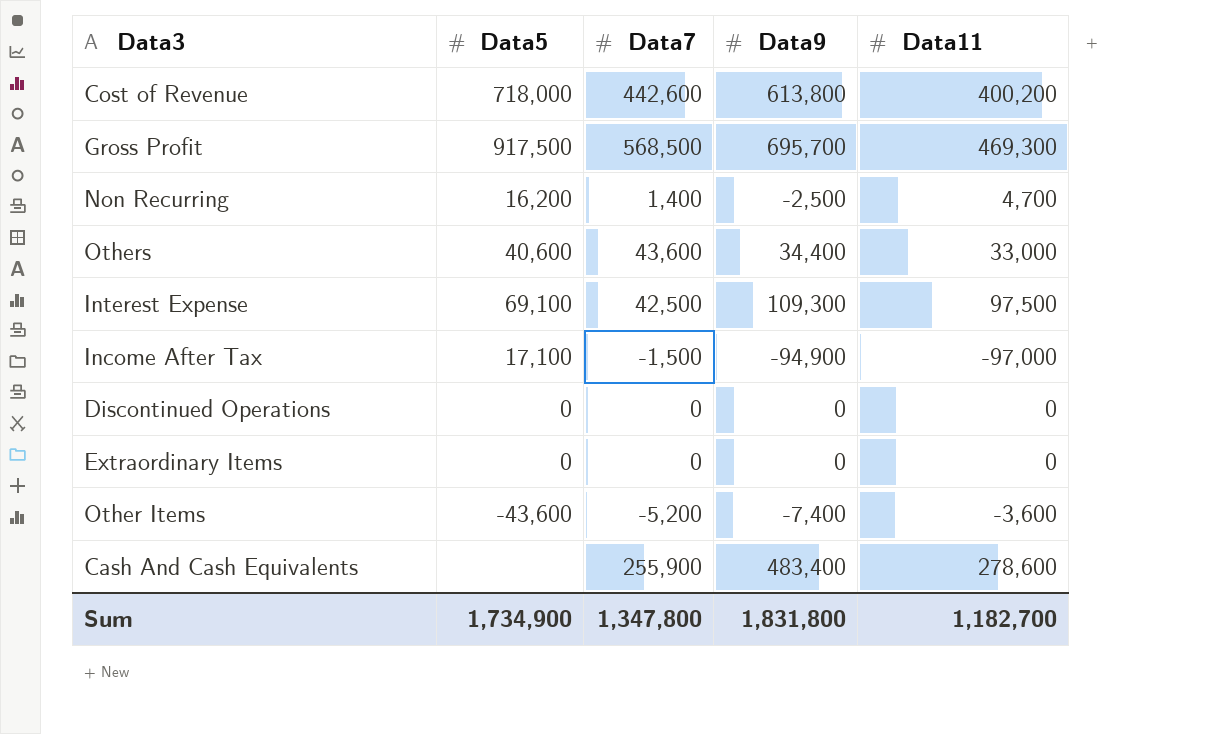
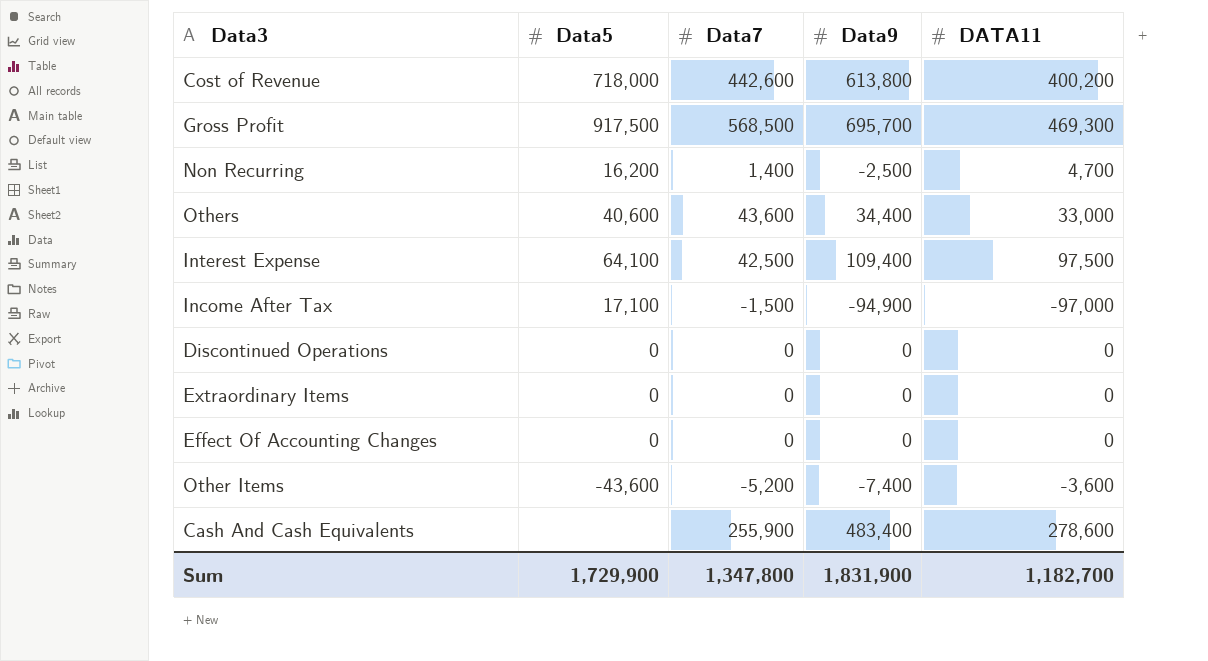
column name: Data11 -> DATA11
Interest Expense | Data5: 69,100 -> 64,100
Interest Expense | Data9: 109,300 -> 109,400
row Effect Of Accounting Changes: none -> 0 | 0 | 0 | 0
Sum | Data5: 1,734,900 -> 1,729,900
Sum | Data9: 1,831,800 -> 1,831,900

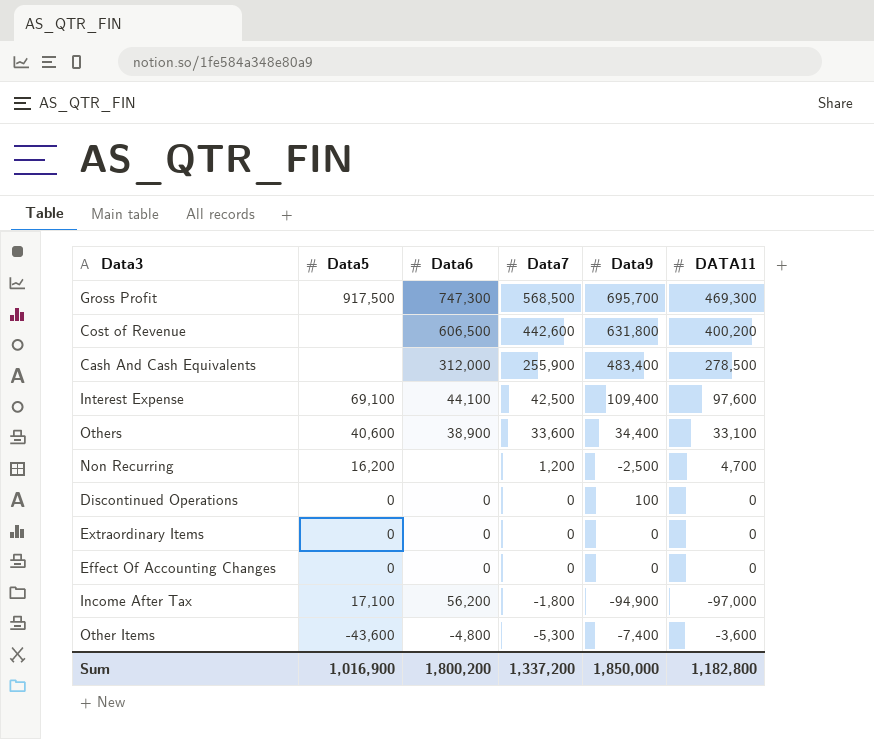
row order: none -> Data7 descending
column Data6 | position: none -> 3
Cost of Revenue | Data5: 718,000 -> none
Cost of Revenue | Data9: 613,800 -> 631,800
Cash And Cash Equivalents | DATA11: 278,600 -> 278,500
Interest Expense | Data5: 64,100 -> 69,100
Interest Expense | DATA11: 97,500 -> 97,600
Others | Data7: 43,600 -> 33,600
Others | DATA11: 33,000 -> 33,100
Non Recurring | Data7: 1,400 -> 1,200
Discontinued Operations | Data9: 0 -> 100
Income After Tax | Data7: -1,500 -> -1,800
Other Items | Data7: -5,200 -> -5,300
Sum | Data5: 1,729,900 -> 1,016,900
Sum | Data7: 1,347,800 -> 1,337,200
Sum | Data9: 1,831,900 -> 1,850,000
Sum | DATA11: 1,182,700 -> 1,182,800

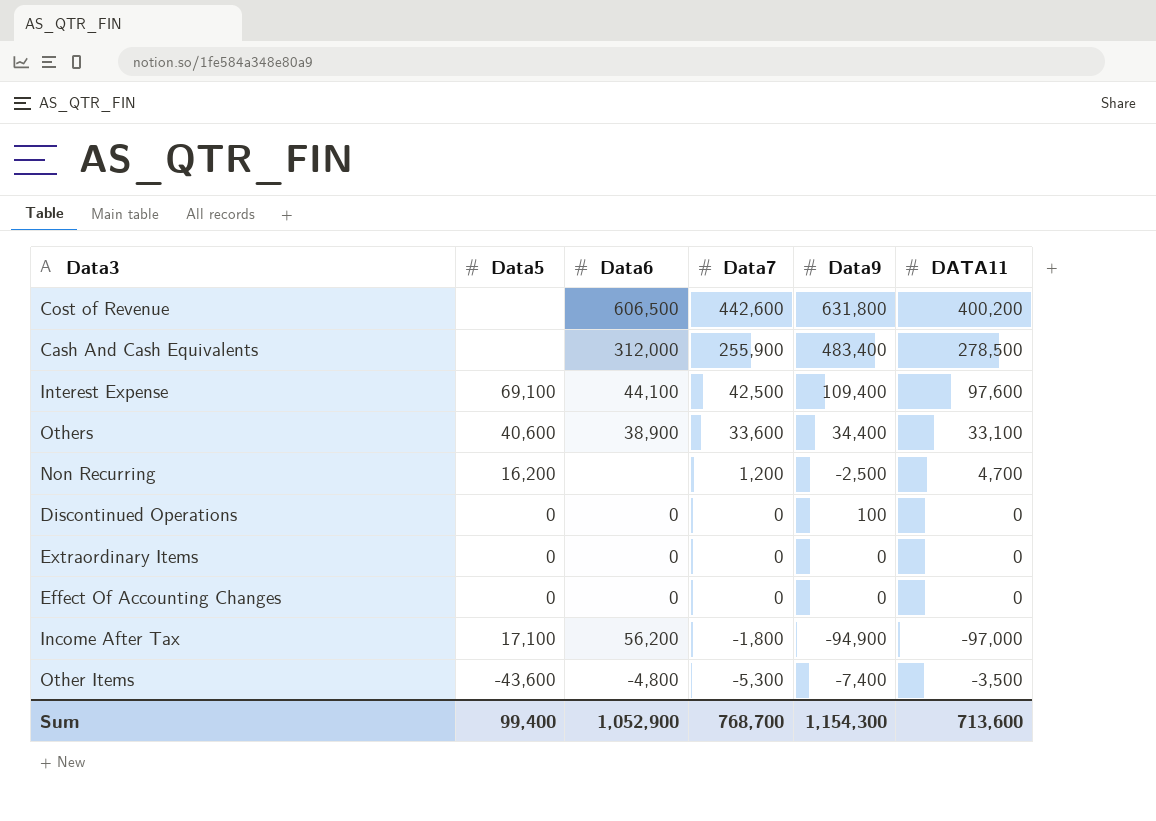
row Gross Profit: 917,500 | 747,300 | 568,500 | 695,700 | 469,300 -> none
Other Items | DATA11: -3,600 -> -3,500
Sum | Data5: 1,016,900 -> 99,400
Sum | Data6: 1,800,200 -> 1,052,900
Sum | Data7: 1,337,200 -> 768,700
Sum | Data9: 1,850,000 -> 1,154,300
Sum | DATA11: 1,182,800 -> 713,600

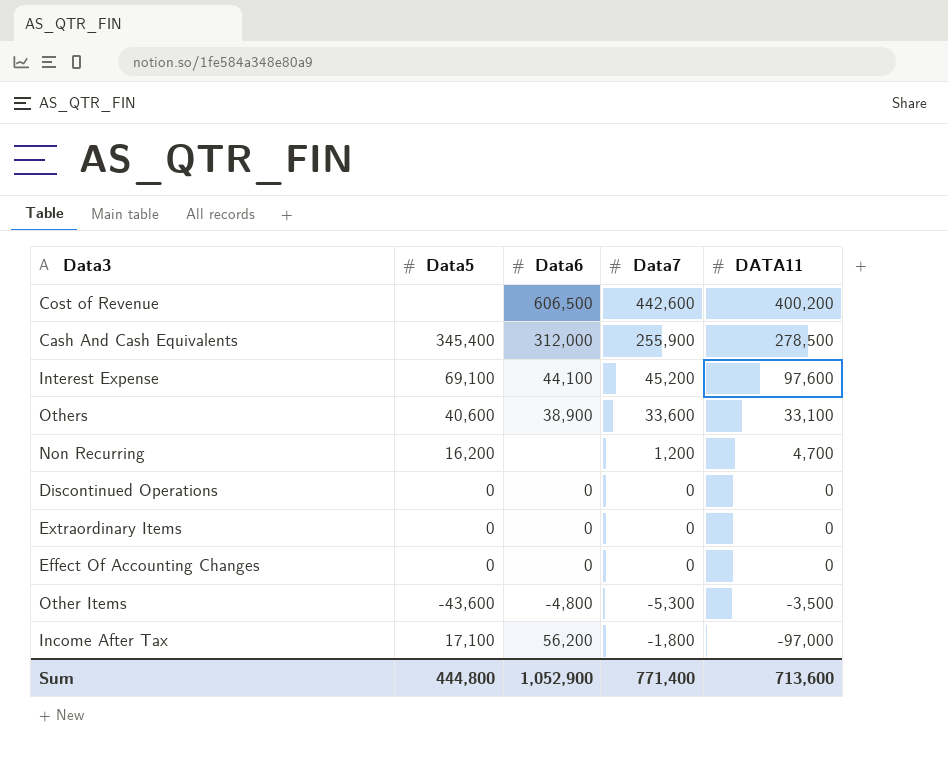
row order: Data7 descending -> DATA11 descending
column Data9 | position: 5 -> none
Cash And Cash Equivalents | Data5: none -> 345,400
Interest Expense | Data7: 42,500 -> 45,200
Sum | Data5: 99,400 -> 444,800
Sum | Data7: 768,700 -> 771,400

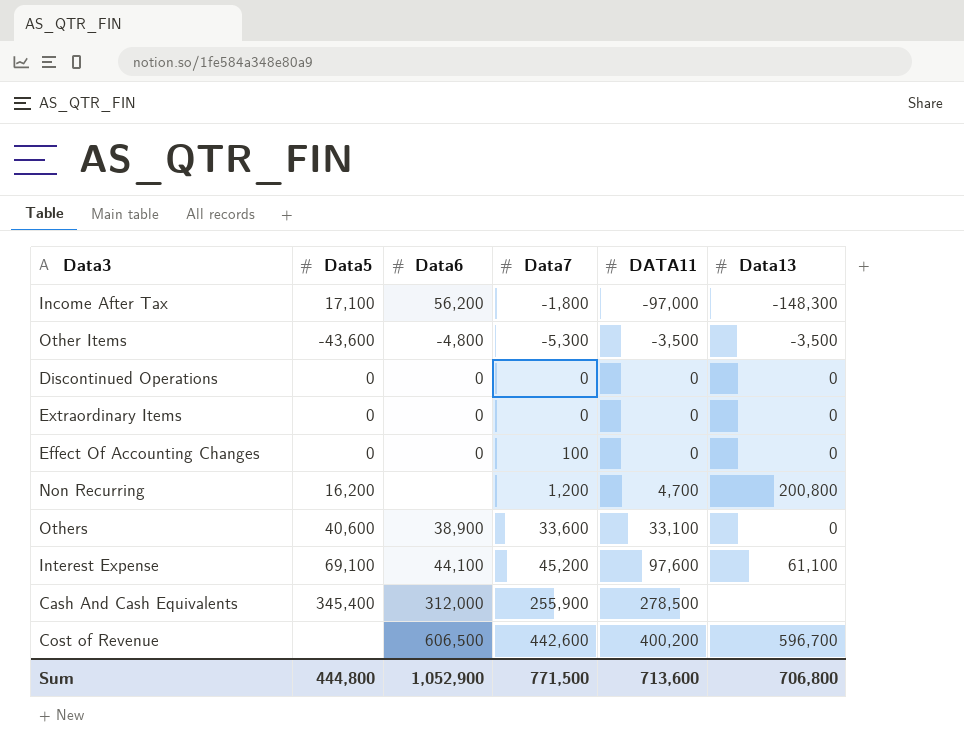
row order: DATA11 descending -> DATA11 ascending
column Data13 | position: none -> 6
Effect Of Accounting Changes | Data7: 0 -> 100
Sum | Data7: 771,400 -> 771,500

